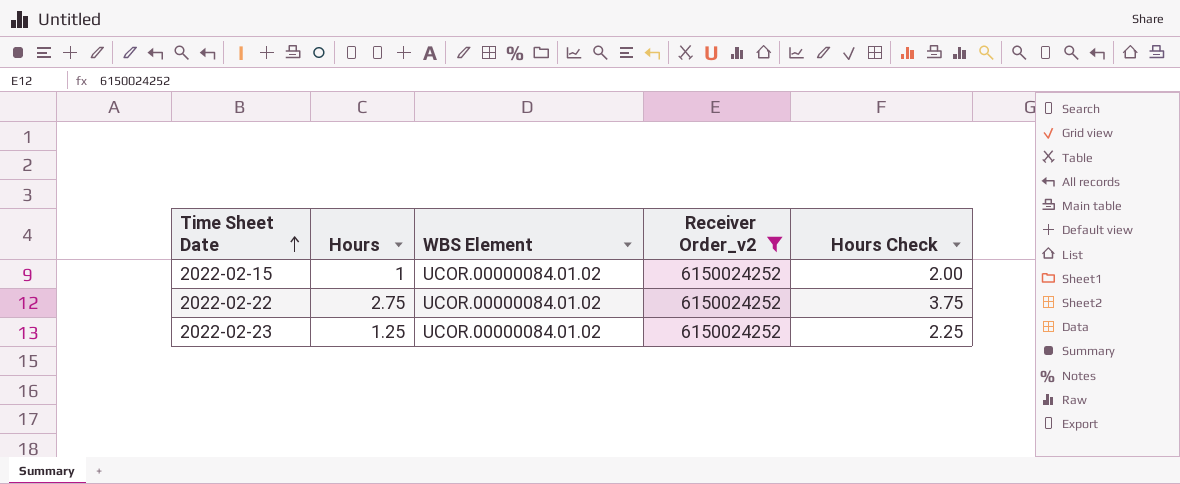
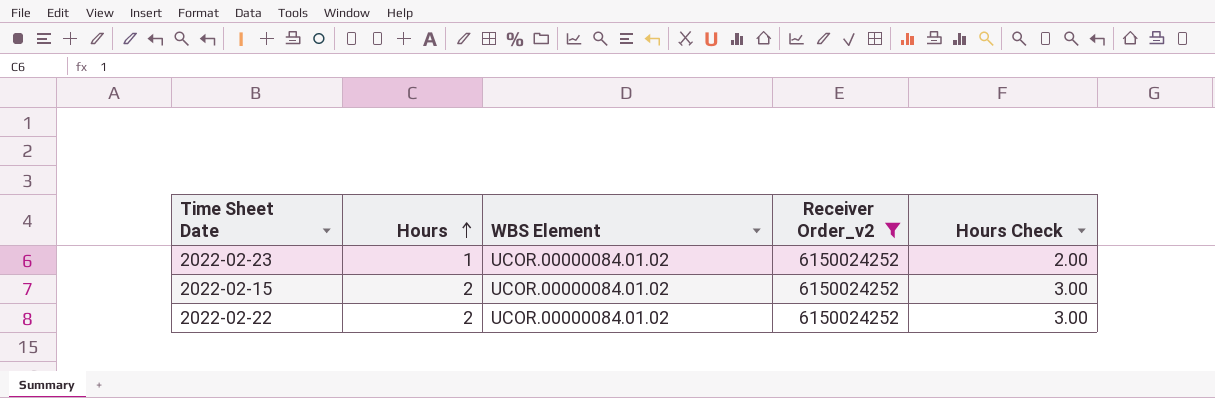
row order: Time Sheet Date ascending -> Hours ascending
2022-02-23 | Hours: 1.25 -> 1
2022-02-23 | Hours Check: 2.25 -> 2.00
2022-02-15 | Hours: 1 -> 2
2022-02-15 | Hours Check: 2.00 -> 3.00
2022-02-22 | Hours: 2.75 -> 2
2022-02-22 | Hours Check: 3.75 -> 3.00

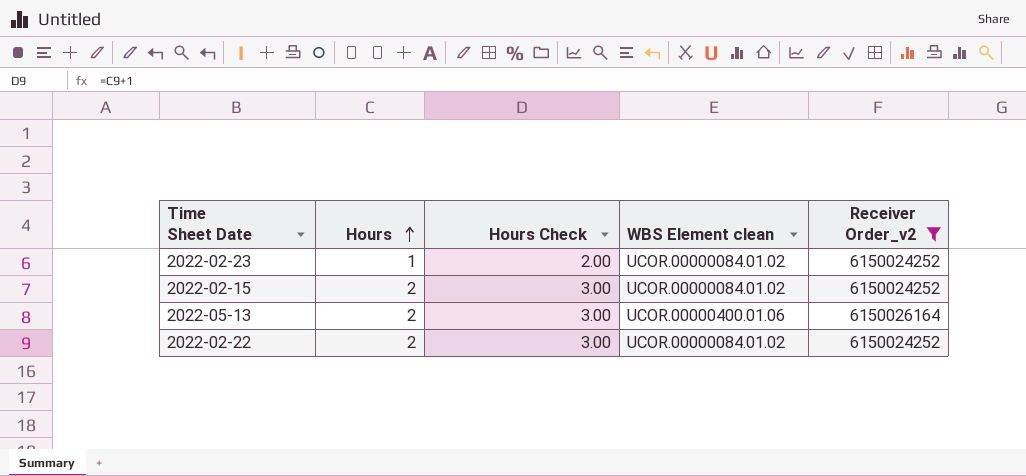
column Hours Check | position: 5 -> 3
column name: WBS Element -> WBS Element clean
row 2022-05-13: none -> 2 | 3.00 | UCOR.00000400.01.06 | 6150026164

